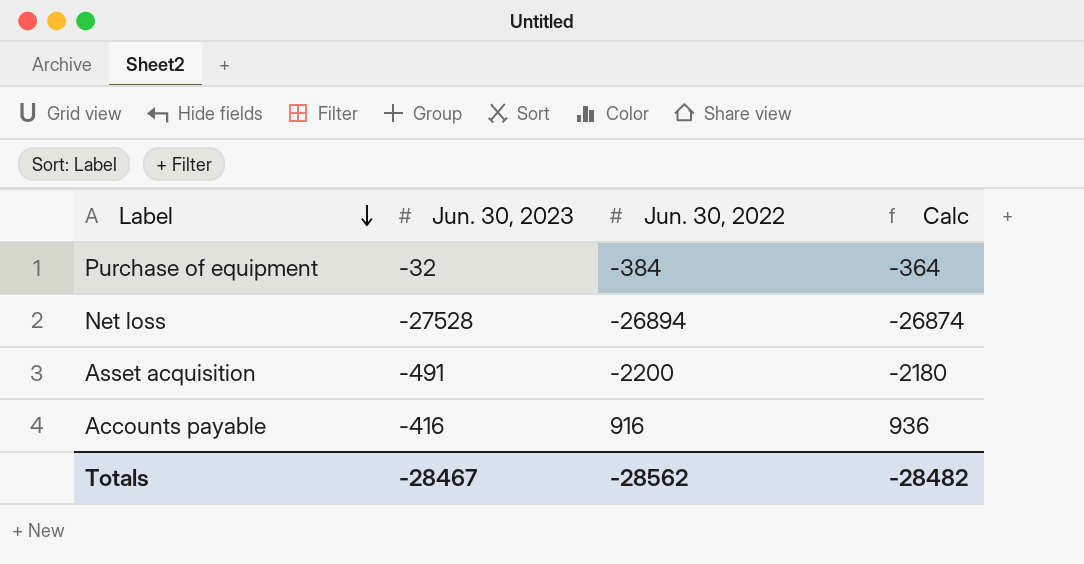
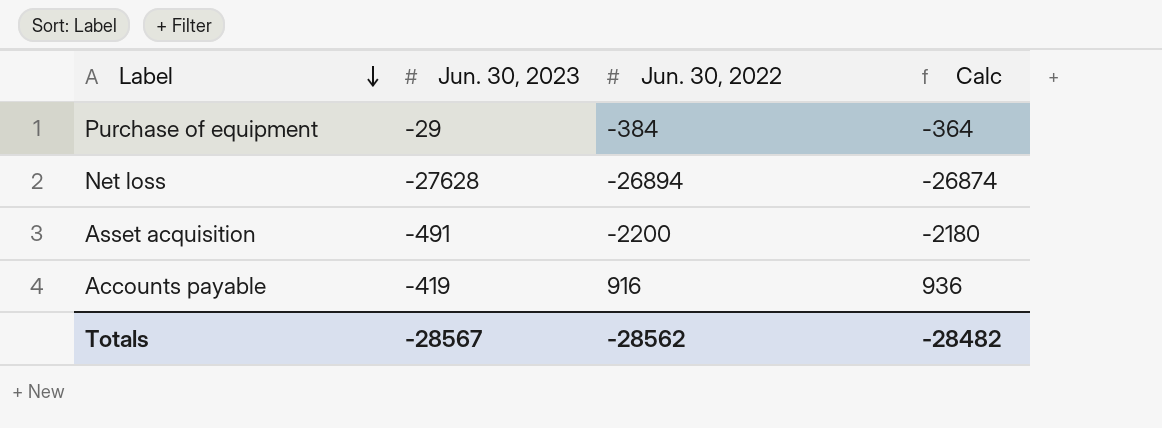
Purchase of equipment | Jun. 30, 2023: -32 -> -29
Net loss | Jun. 30, 2023: -27528 -> -27628
Accounts payable | Jun. 30, 2023: -416 -> -419
Totals | Jun. 30, 2023: -28467 -> -28567

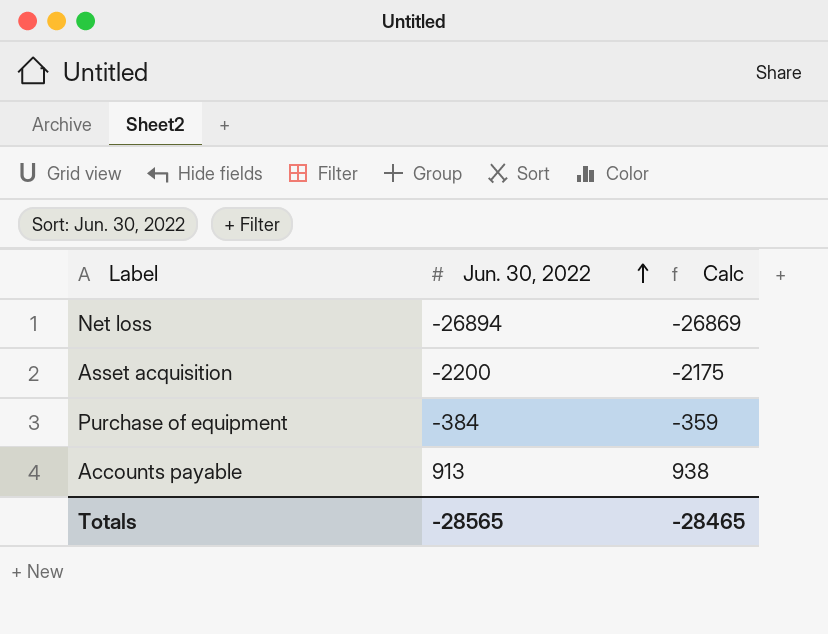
row order: Label descending -> Jun. 30, 2022 ascending
column Jun. 30, 2023 | position: 2 -> none
column Calc | formula: [Jun. 30, 2022] + 20 -> [Jun. 30, 2022] + 25
Accounts payable | Jun. 30, 2022: 916 -> 913
Totals | Jun. 30, 2022: -28562 -> -28565
Totals | Calc: -28482 -> -28465

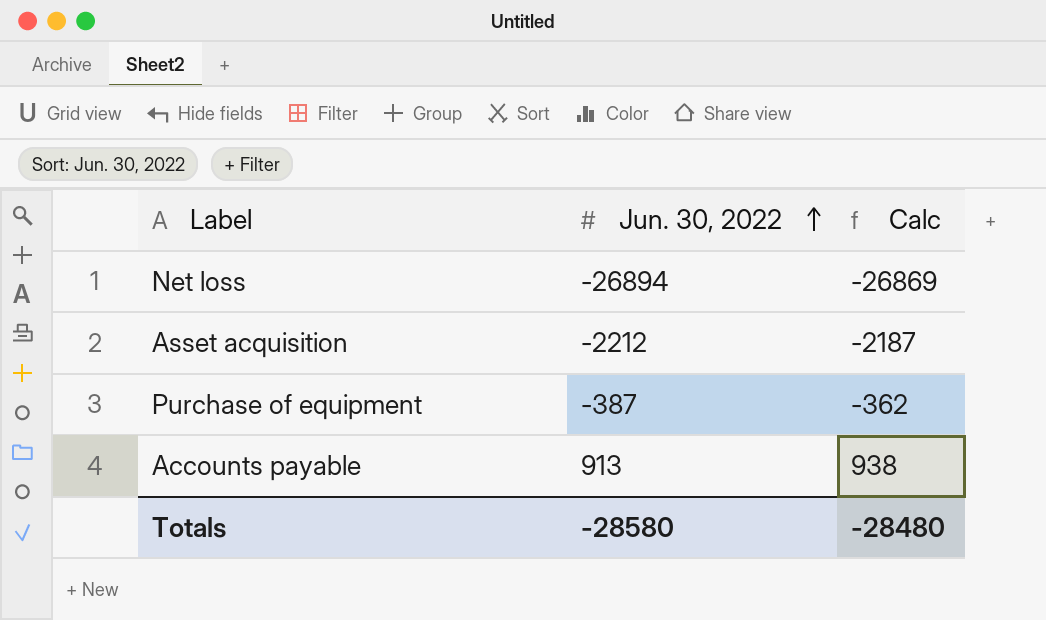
Asset acquisition | Jun. 30, 2022: -2200 -> -2212
Asset acquisition | Calc: -2175 -> -2187
Purchase of equipment | Jun. 30, 2022: -384 -> -387
Purchase of equipment | Calc: -359 -> -362
Totals | Jun. 30, 2022: -28565 -> -28580
Totals | Calc: -28465 -> -28480

